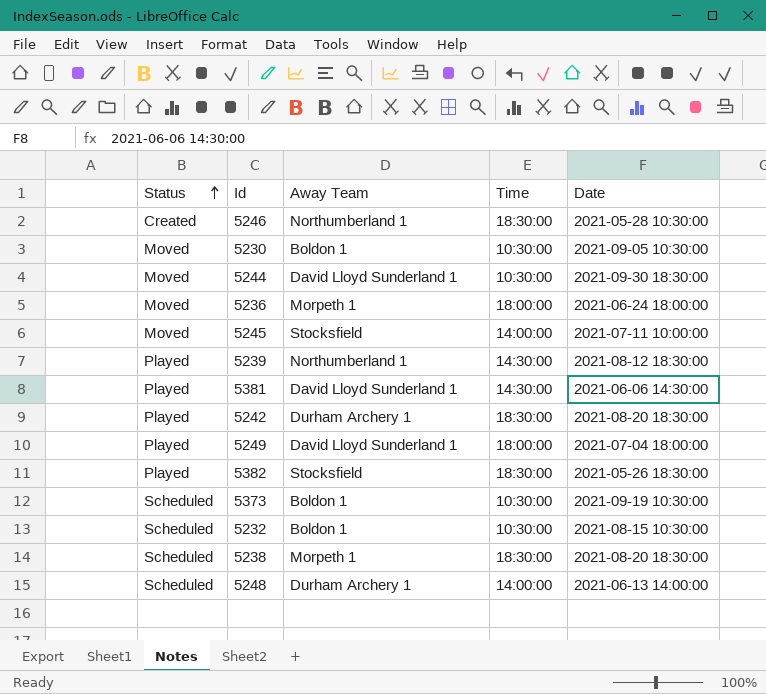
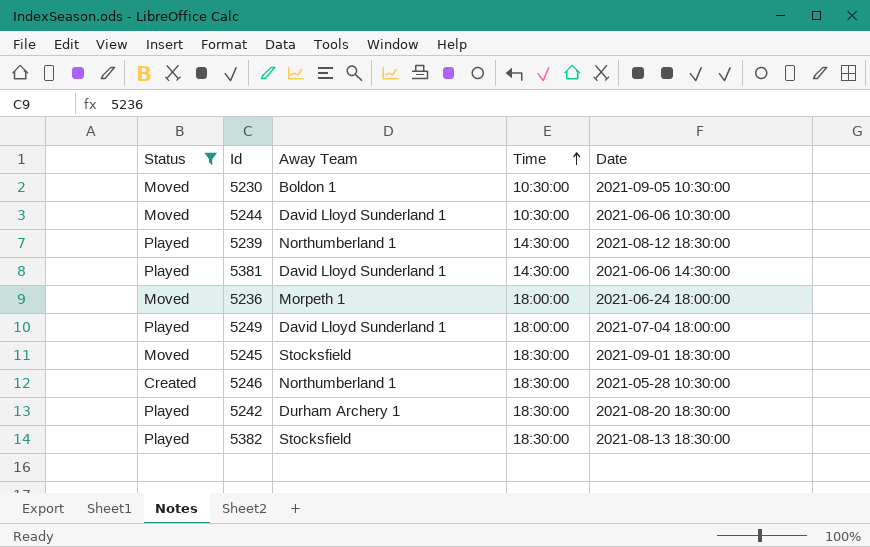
filter: none -> Status != Scheduled
row order: Status ascending -> Time ascending
5244 | Date: 2021-09-30 18:30:00 -> 2021-06-06 10:30:00
5245 | Time: 14:00:00 -> 18:30:00
5245 | Date: 2021-07-11 10:00:00 -> 2021-09-01 18:30:00
5382 | Date: 2021-05-26 18:30:00 -> 2021-08-13 18:30:00

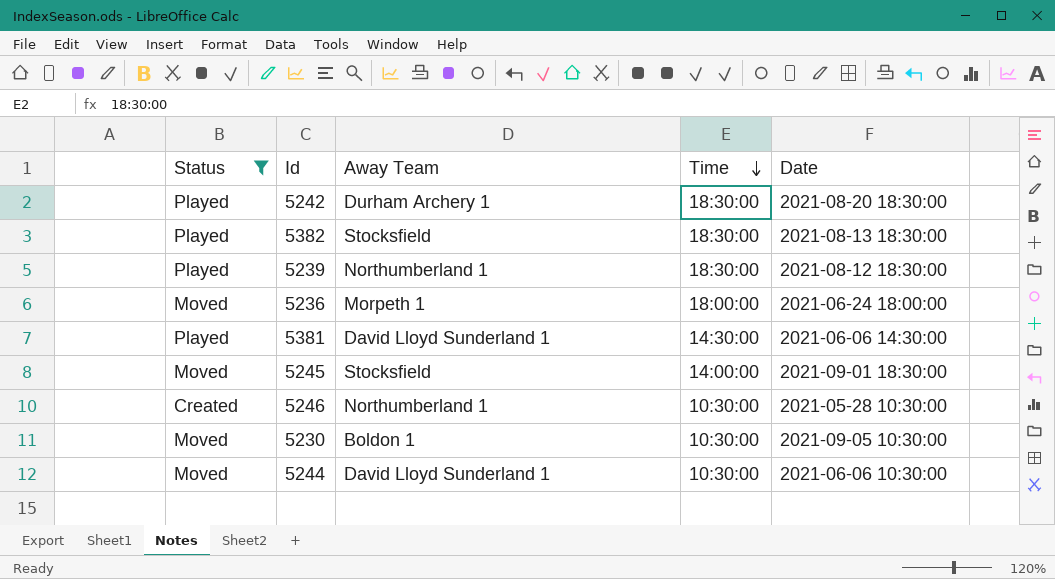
row order: Time ascending -> Time descending
row 5249: Played | David Lloyd Sunderland 1 | 18:00:00 | 2021-07-04 18:00:00 -> none
5239 | Time: 14:30:00 -> 18:30:00
5245 | Time: 18:30:00 -> 14:00:00
5246 | Time: 18:30:00 -> 10:30:00

